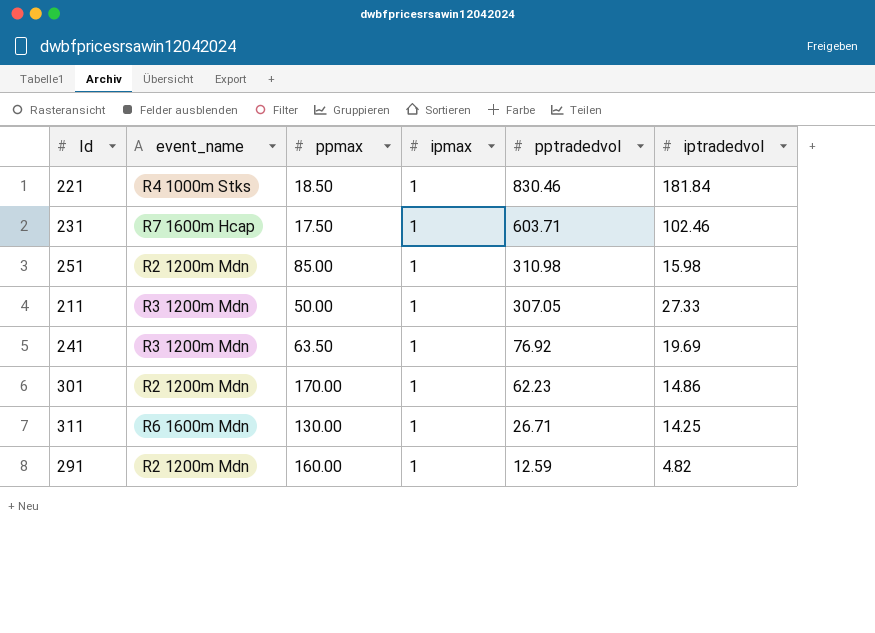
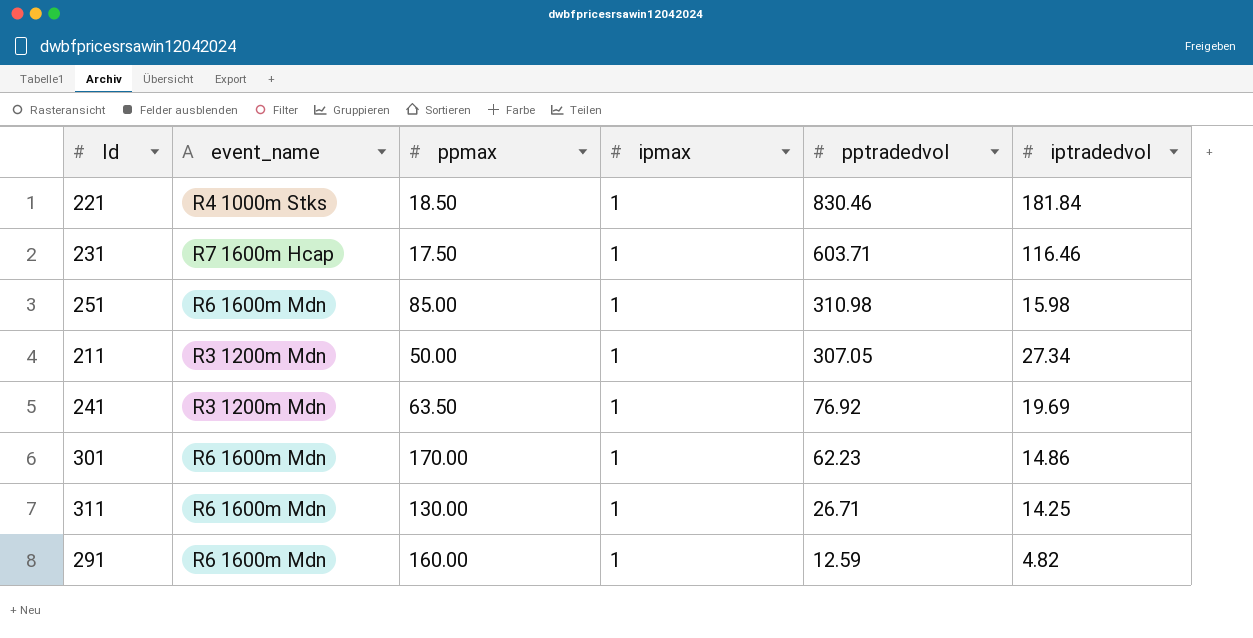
231 | iptradedvol: 102.46 -> 116.46
251 | event_name: R2 1200m Mdn -> R6 1600m Mdn
211 | iptradedvol: 27.33 -> 27.34
301 | event_name: R2 1200m Mdn -> R6 1600m Mdn
291 | event_name: R2 1200m Mdn -> R6 1600m Mdn

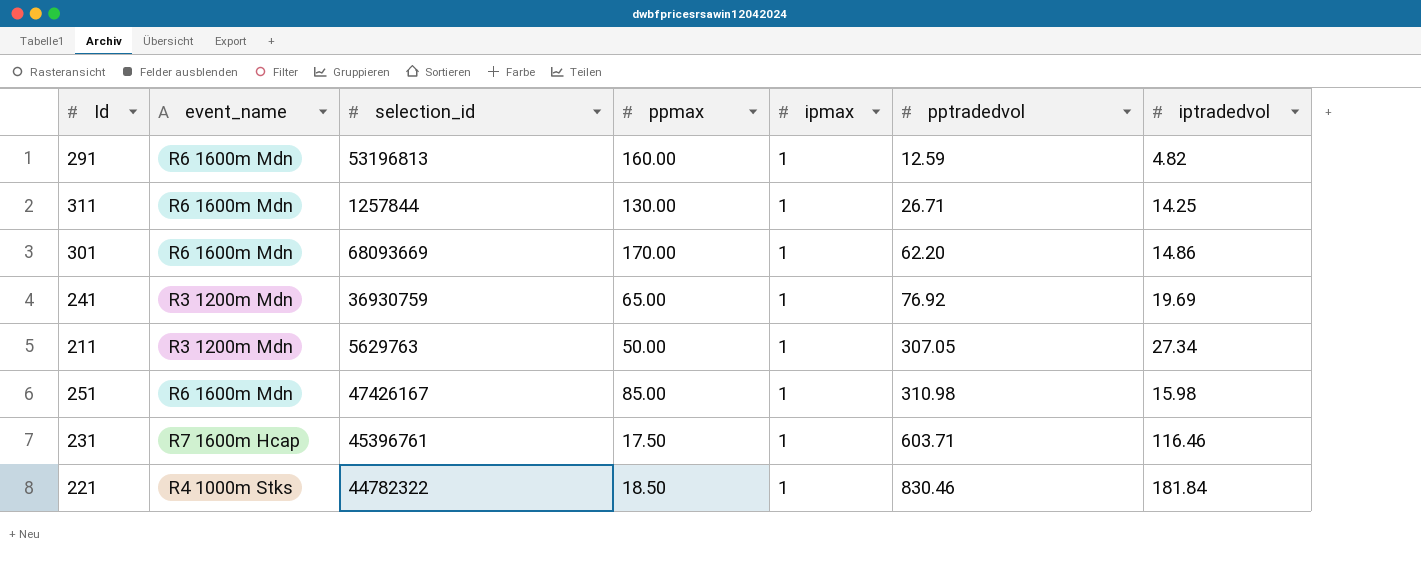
row order: pptradedvol descending -> pptradedvol ascending
column selection_id | position: none -> 3
301 | pptradedvol: 62.23 -> 62.20
241 | ppmax: 63.50 -> 65.00

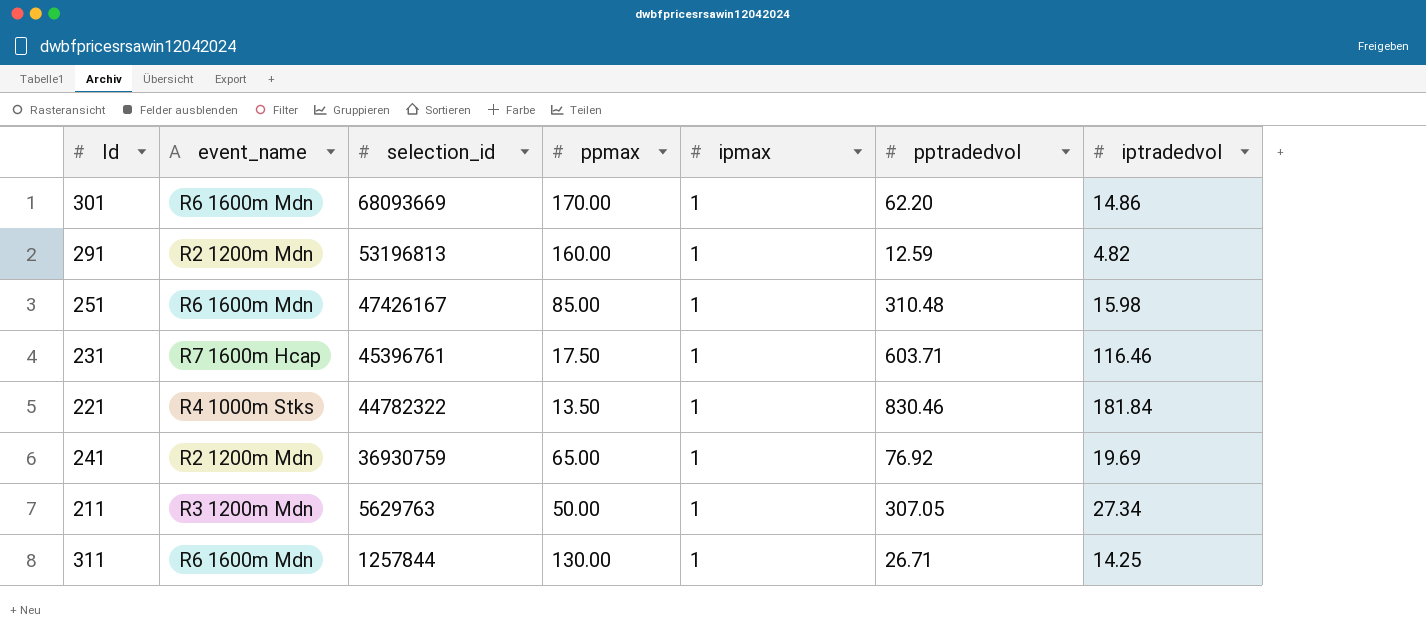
row order: pptradedvol ascending -> selection_id descending
291 | event_name: R6 1600m Mdn -> R2 1200m Mdn
251 | pptradedvol: 310.98 -> 310.48
221 | ppmax: 18.50 -> 13.50
241 | event_name: R3 1200m Mdn -> R2 1200m Mdn

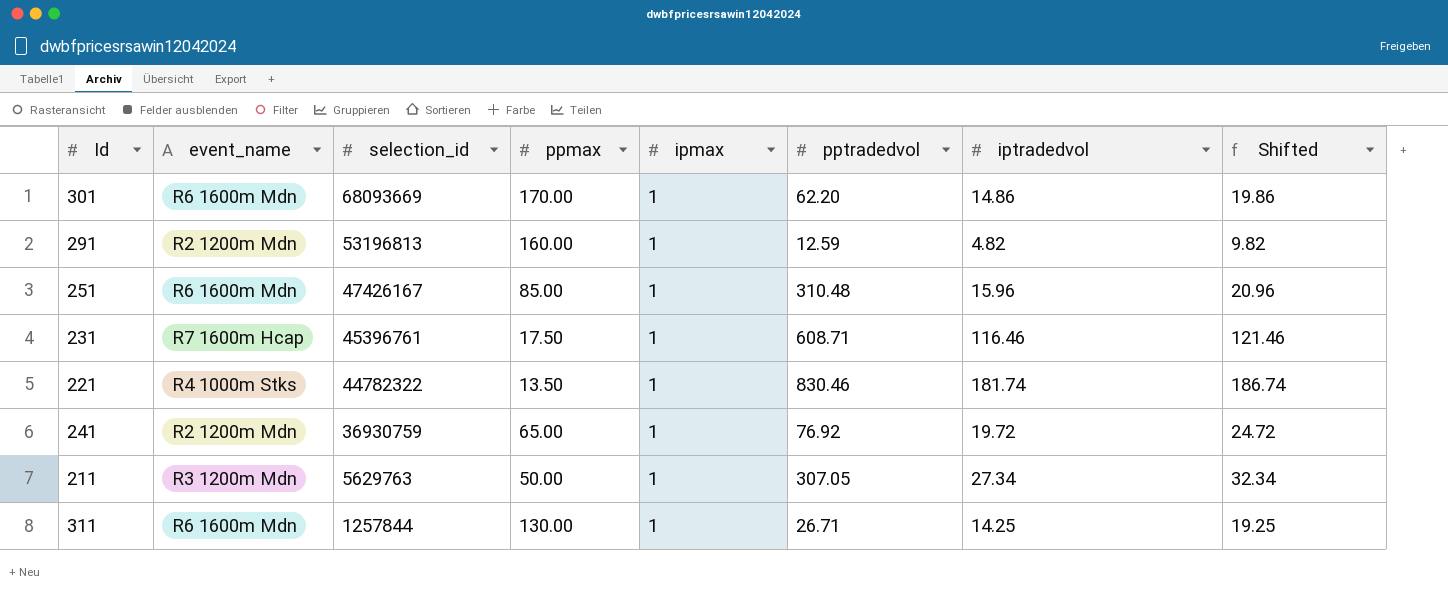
column Shifted | formula: none -> [iptradedvol] + 5
251 | iptradedvol: 15.98 -> 15.96
231 | pptradedvol: 603.71 -> 608.71
221 | iptradedvol: 181.84 -> 181.74
241 | iptradedvol: 19.69 -> 19.72

